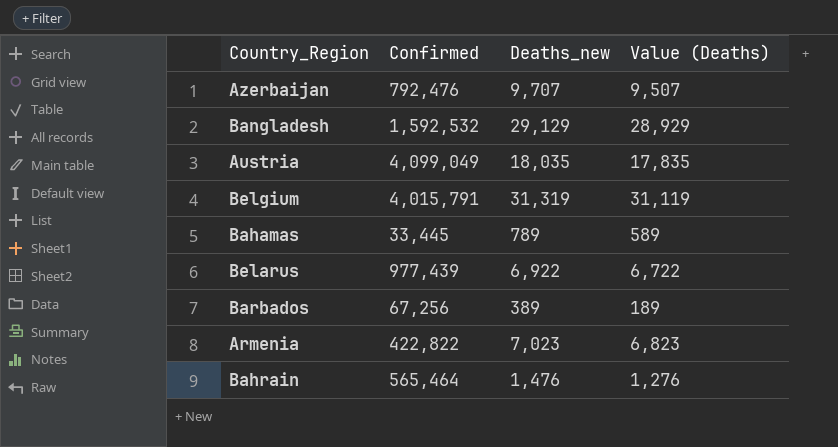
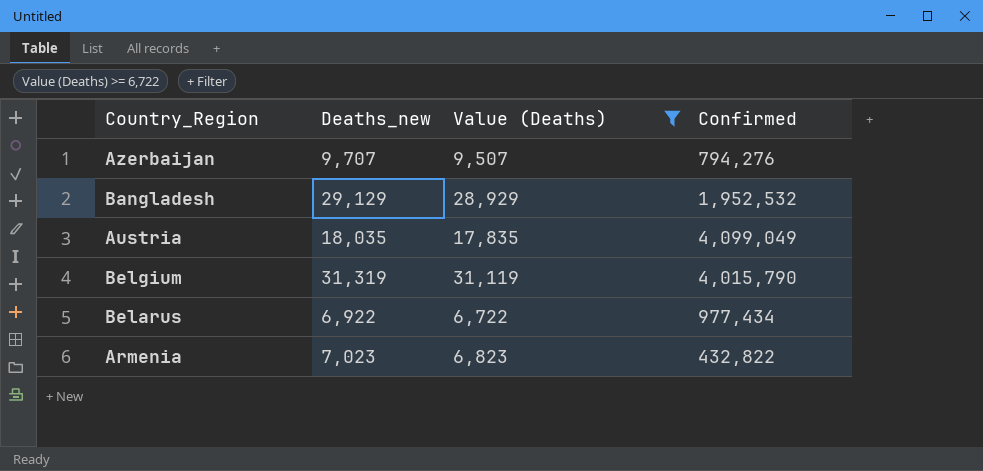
filter: none -> Value (Deaths) >= 6,722
column Confirmed | position: 2 -> 4
Azerbaijan | Confirmed: 792,476 -> 794,276
Bangladesh | Confirmed: 1,592,532 -> 1,952,532
Belgium | Confirmed: 4,015,791 -> 4,015,790
Belarus | Confirmed: 977,439 -> 977,434
Armenia | Confirmed: 422,822 -> 432,822

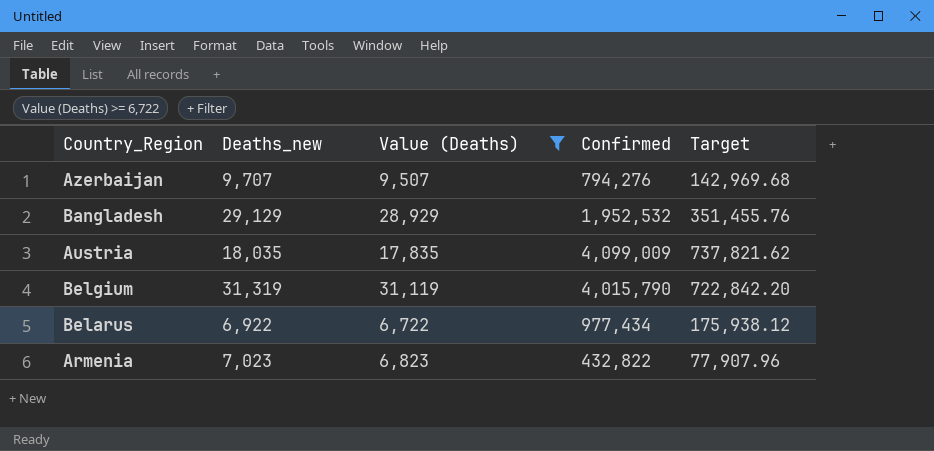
column Target | formula: none -> [Confirmed] * 0.18
Austria | Confirmed: 4,099,049 -> 4,099,009

